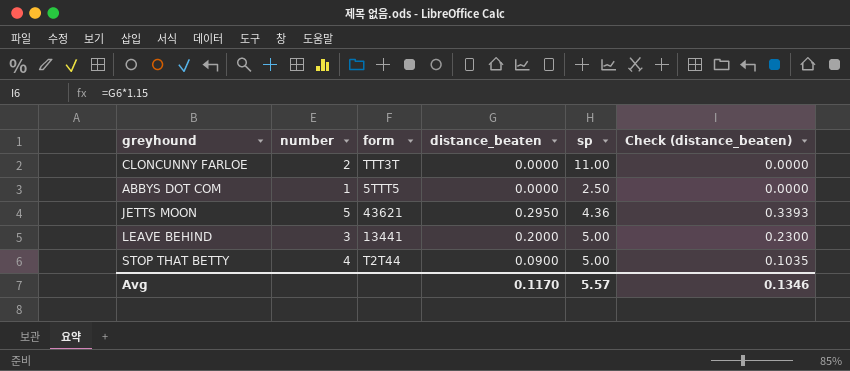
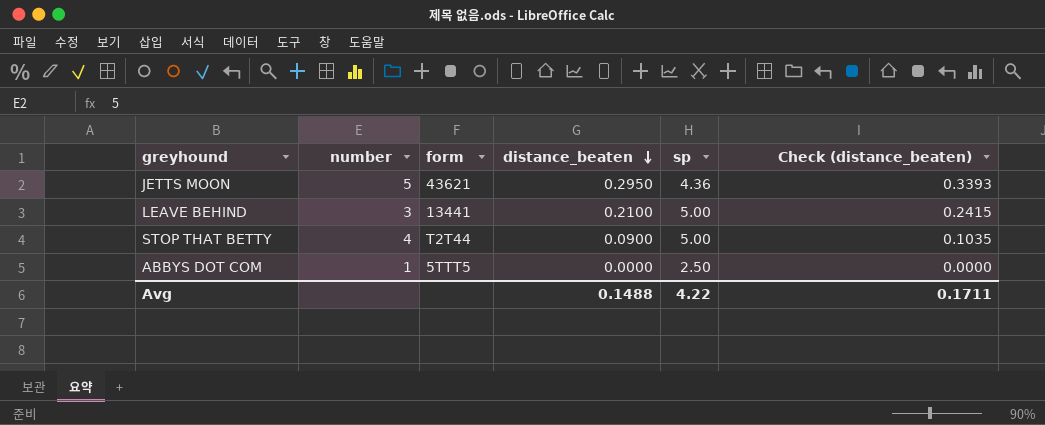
row order: none -> distance_beaten descending
row CLONCUNNY FARLOE: 2 | TTT3T | 0.0000 | 11.00 | 0.0000 -> none
LEAVE BEHIND | distance_beaten: 0.2000 -> 0.2100
LEAVE BEHIND | Check (distance_beaten): 0.2300 -> 0.2415
Avg | distance_beaten: 0.1170 -> 0.1488
Avg | sp: 5.57 -> 4.22
Avg | Check (distance_beaten): 0.1346 -> 0.1711

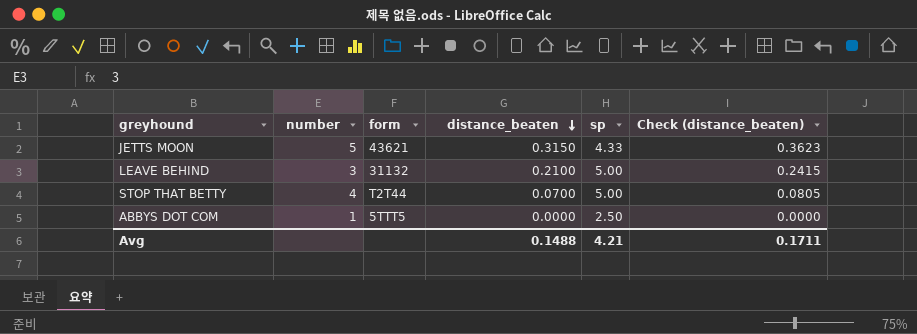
JETTS MOON | distance_beaten: 0.2950 -> 0.3150
JETTS MOON | sp: 4.36 -> 4.33
JETTS MOON | Check (distance_beaten): 0.3393 -> 0.3623
LEAVE BEHIND | form: 13441 -> 31132
STOP THAT BETTY | distance_beaten: 0.0900 -> 0.0700
STOP THAT BETTY | Check (distance_beaten): 0.1035 -> 0.0805
Avg | sp: 4.22 -> 4.21

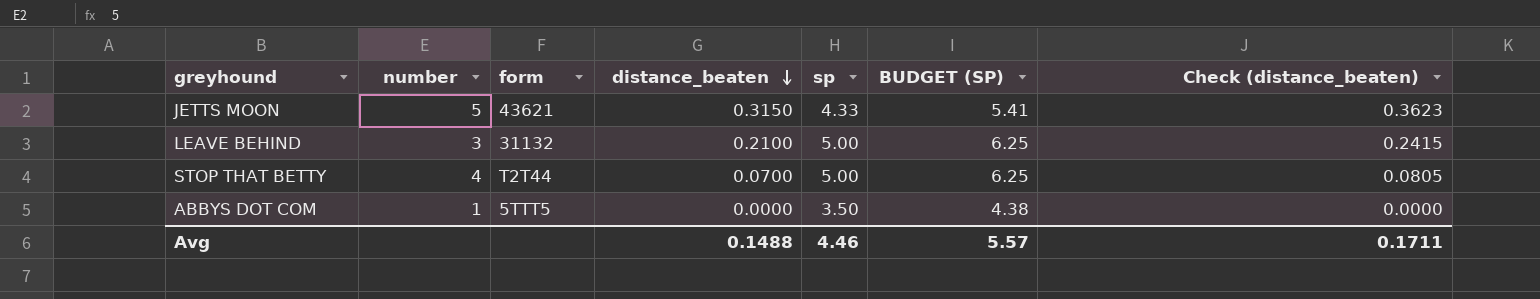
column BUDGET (SP) | formula: none -> [sp] * 1.25
ABBYS DOT COM | sp: 2.50 -> 3.50
Avg | sp: 4.21 -> 4.46

